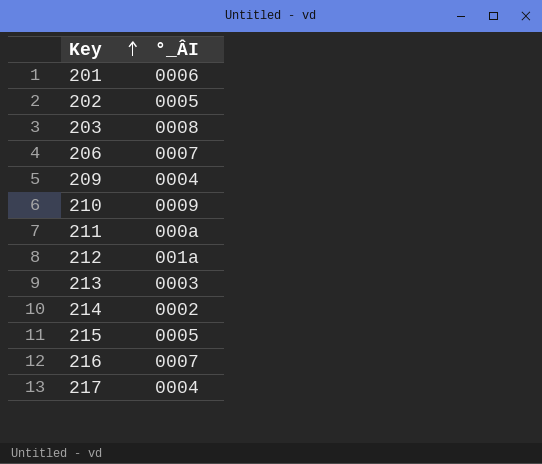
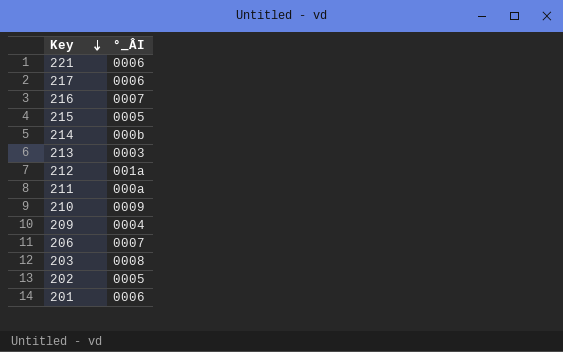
row order: Key ascending -> Key descending
row 221: none -> 0006
217 | °_ÂI: 0004 -> 0006
214 | °_ÂI: 0002 -> 000b

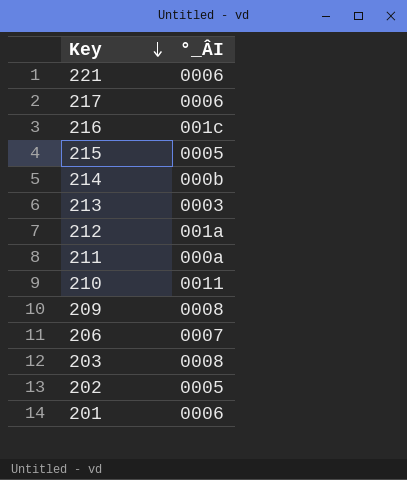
216 | °_ÂI: 0007 -> 001c
210 | °_ÂI: 0009 -> 0011
209 | °_ÂI: 0004 -> 0008

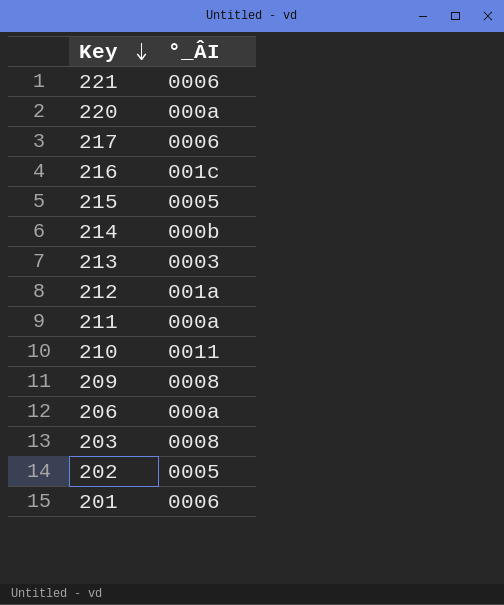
row 220: none -> 000a
206 | °_ÂI: 0007 -> 000a

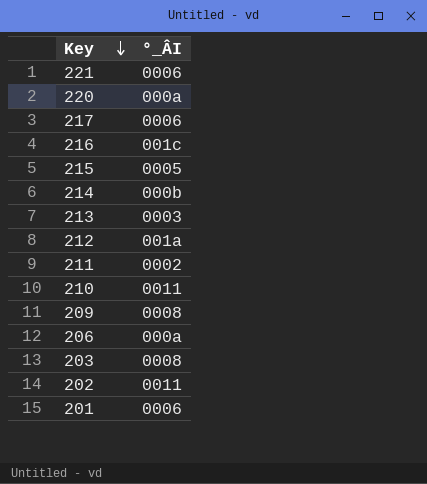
211 | °_ÂI: 000a -> 0002
202 | °_ÂI: 0005 -> 0011

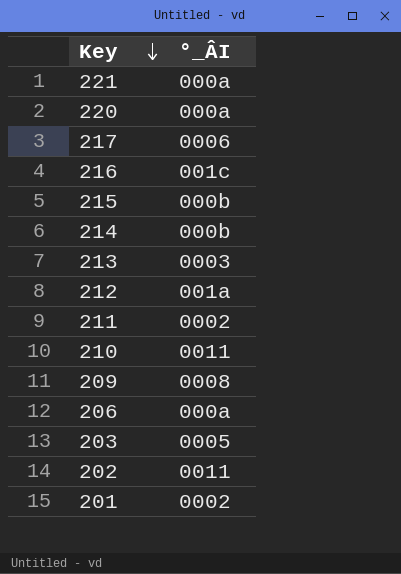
221 | °_ÂI: 0006 -> 000a
215 | °_ÂI: 0005 -> 000b
203 | °_ÂI: 0008 -> 0005
201 | °_ÂI: 0006 -> 0002

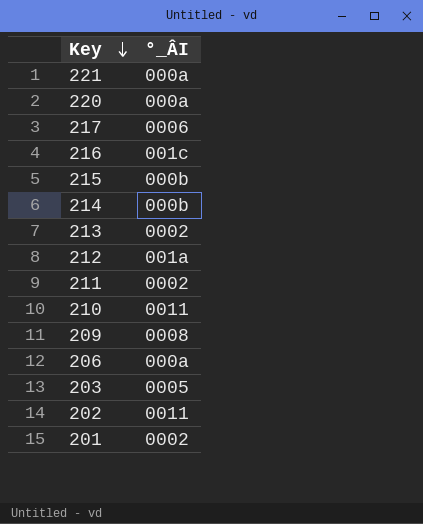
213 | °_ÂI: 0003 -> 0002

